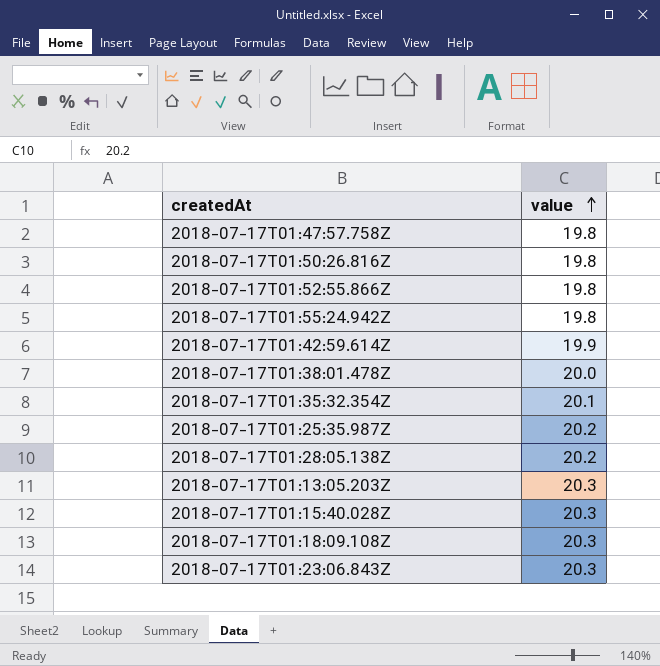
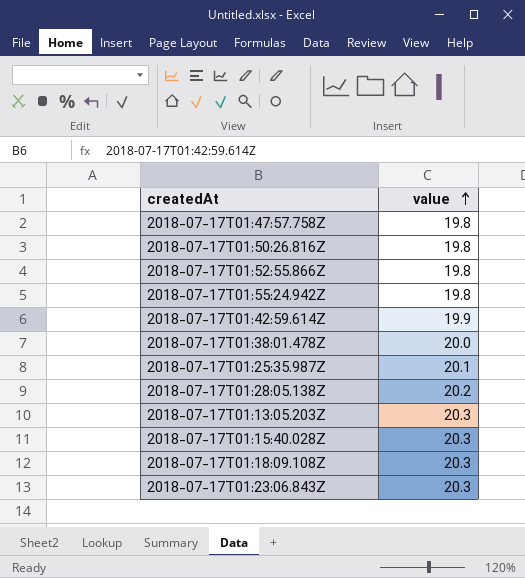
row 2018-07-17T01:35:32.354Z: 20.1 -> none
2018-07-17T01:25:35.987Z | value: 20.2 -> 20.1

